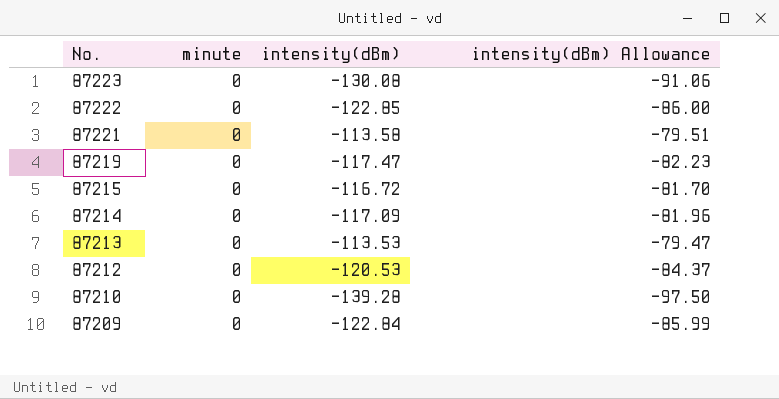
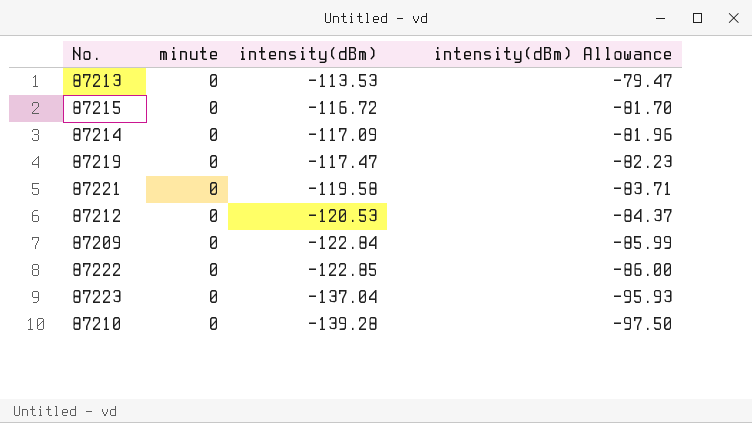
row order: No. descending -> intensity(dBm) descending
87221 | intensity(dBm): -113.58 -> -119.58
87221 | intensity(dBm) Allowance: -79.51 -> -83.71
87223 | intensity(dBm): -130.08 -> -137.04
87223 | intensity(dBm) Allowance: -91.06 -> -95.93

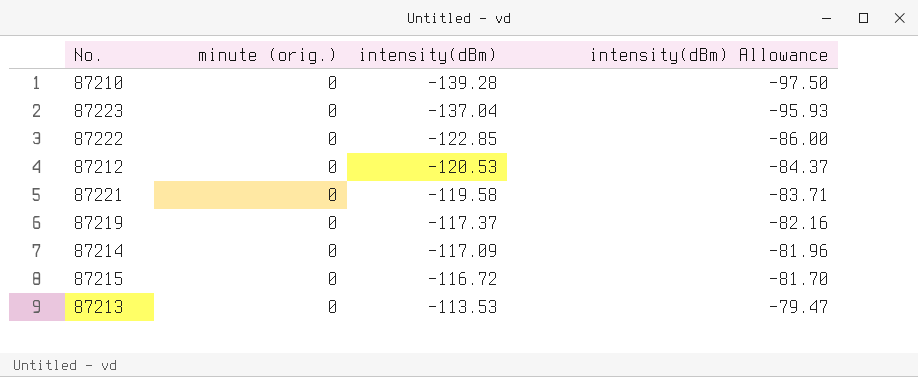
row order: intensity(dBm) descending -> intensity(dBm) ascending
column name: minute -> minute (orig.)
row 87209: 0 | -122.84 | -85.99 -> none
87219 | intensity(dBm): -117.47 -> -117.37
87219 | intensity(dBm) Allowance: -82.23 -> -82.16

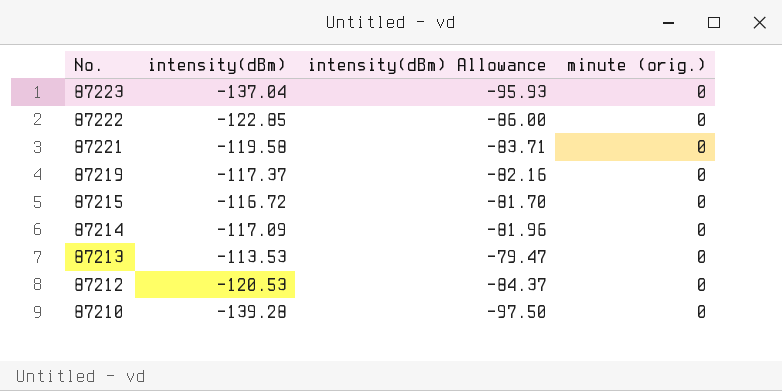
row order: intensity(dBm) ascending -> No. descending
column minute (orig.) | position: 2 -> 4

